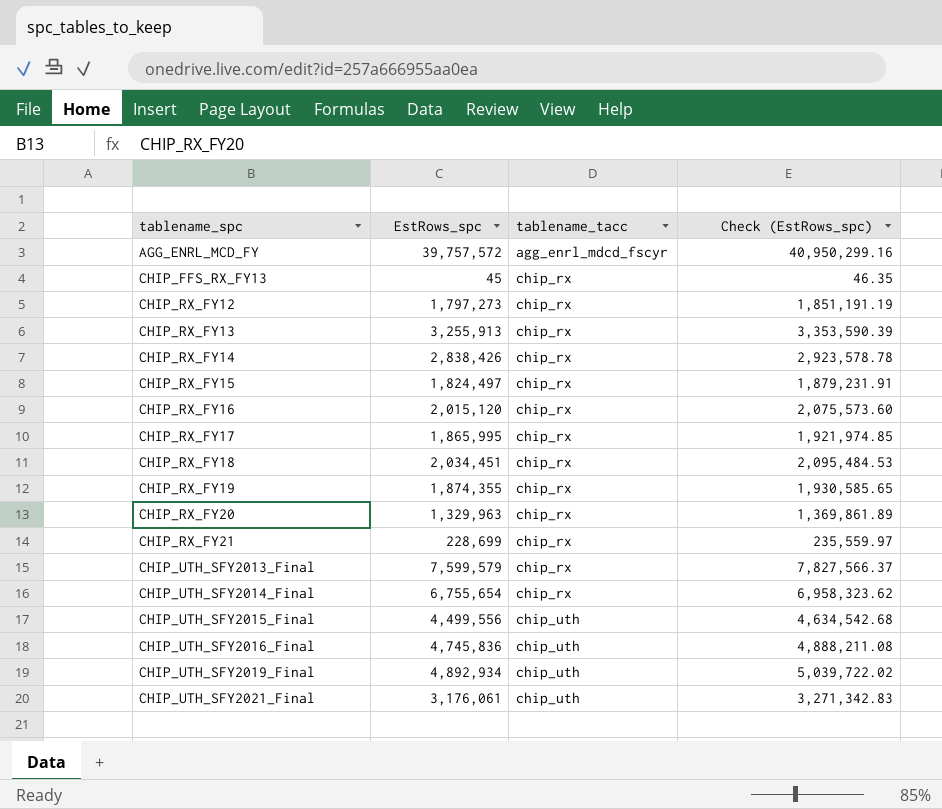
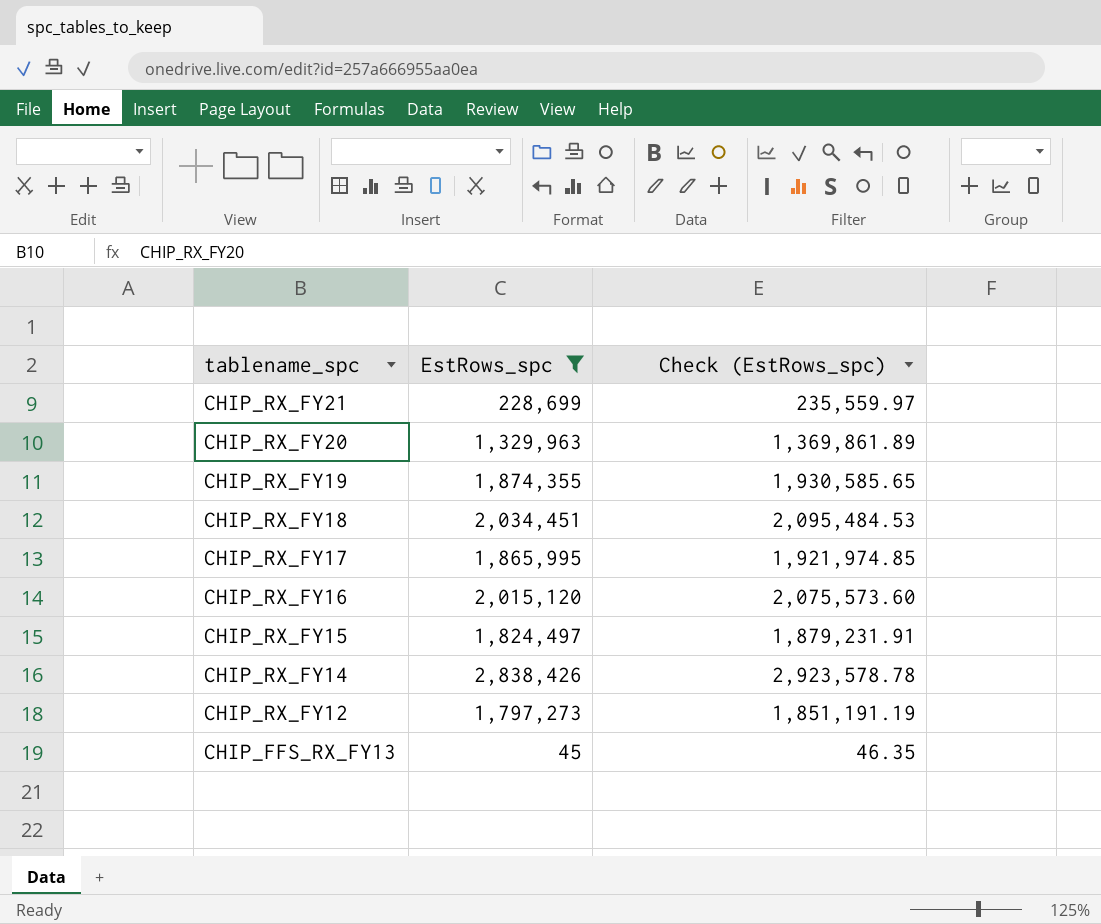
filter: none -> EstRows_spc <= 2,838,426
row order: tablename_spc ascending -> tablename_spc descending
column tablename_tacc | position: 3 -> none

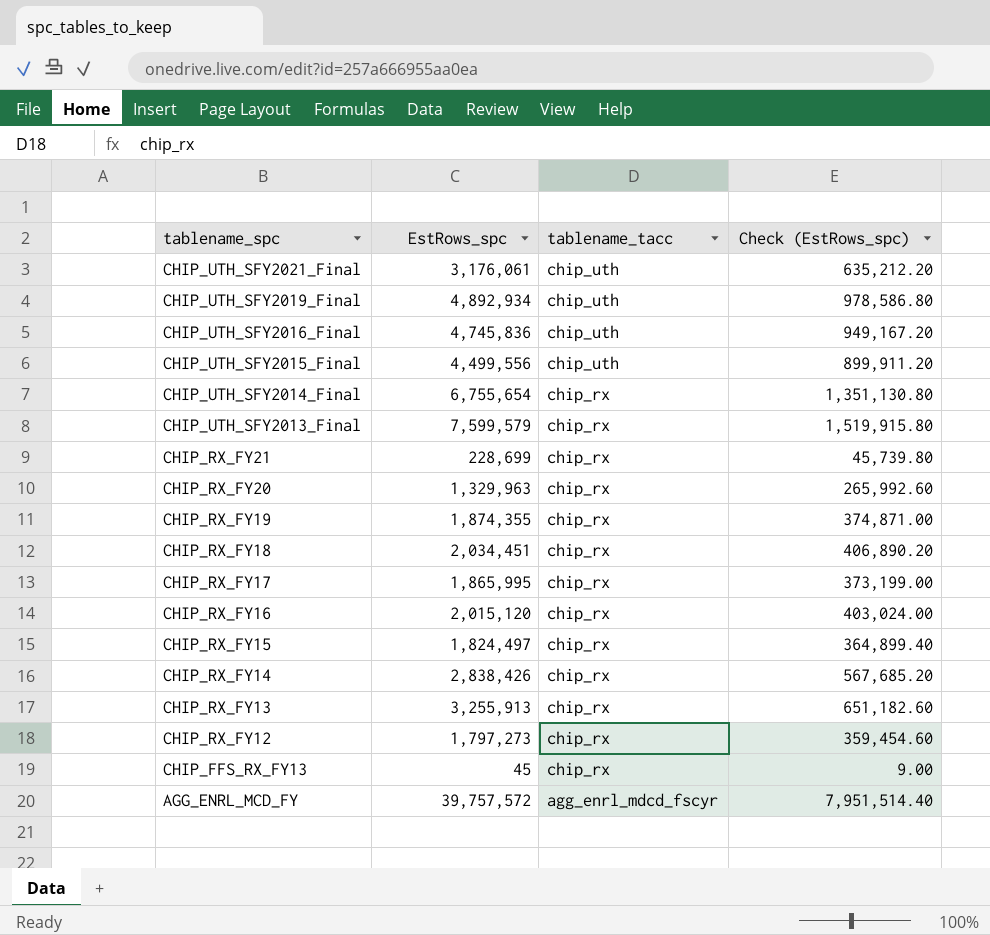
filter: EstRows_spc <= 2,838,426 -> none
column tablename_tacc | position: none -> 3
column Check (EstRows_spc) | formula: [EstRows_spc] * 1.03 -> [EstRows_spc] * 0.2

